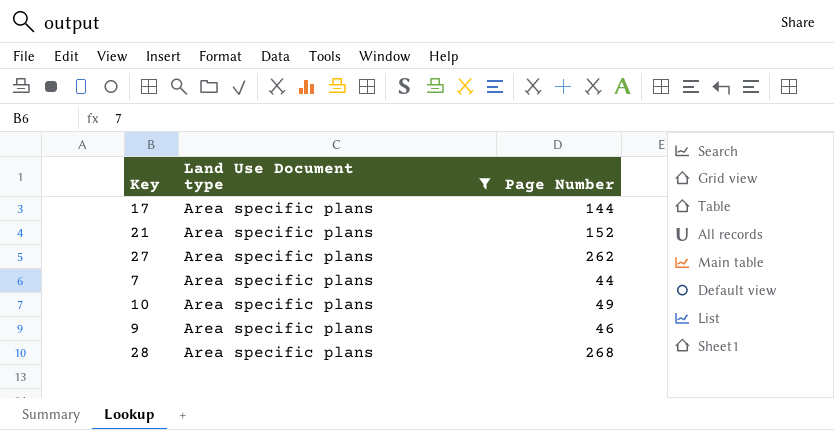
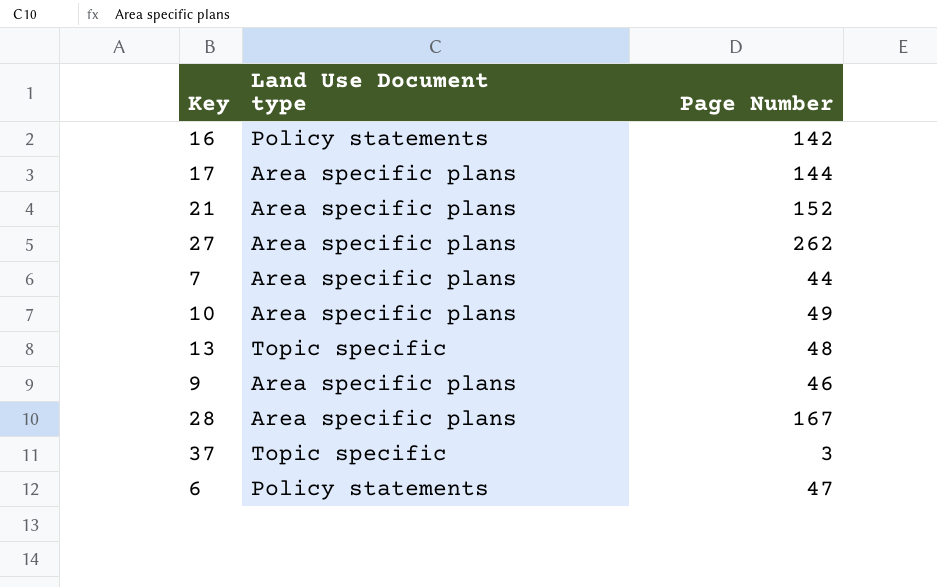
filter: Land Use Document type = Area specific plans -> none
28 | Page Number: 268 -> 167

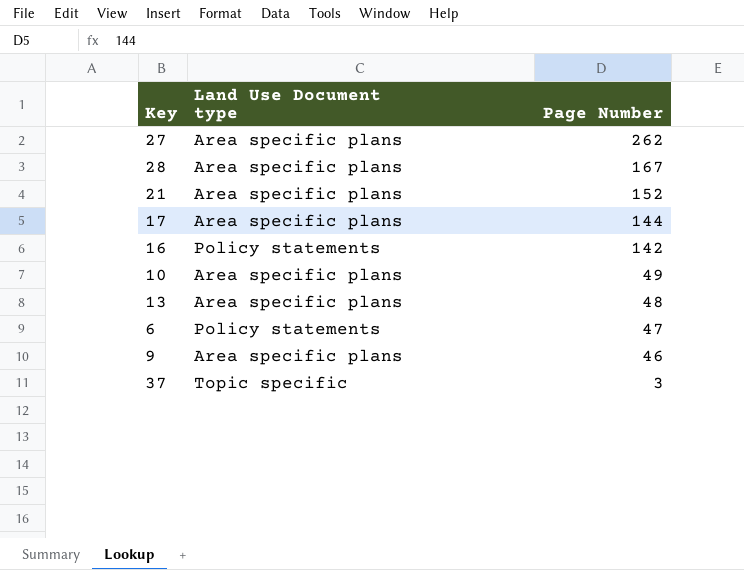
row order: none -> Page Number descending
row 7: Area specific plans | 44 -> none
13 | Land Use Document type: Topic specific -> Area specific plans

